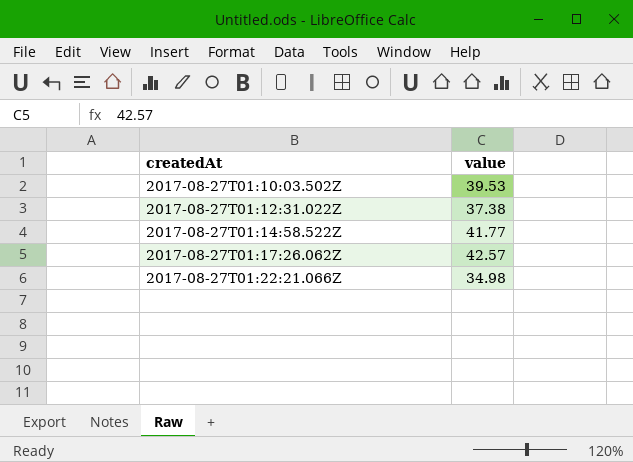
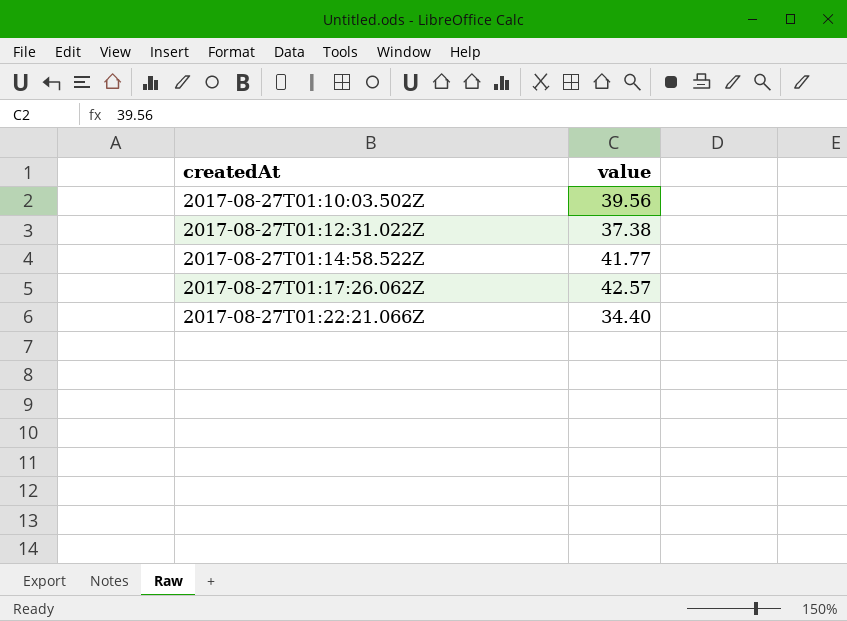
2017-08-27T01:10:03.502Z | value: 39.53 -> 39.56
2017-08-27T01:22:21.066Z | value: 34.98 -> 34.40

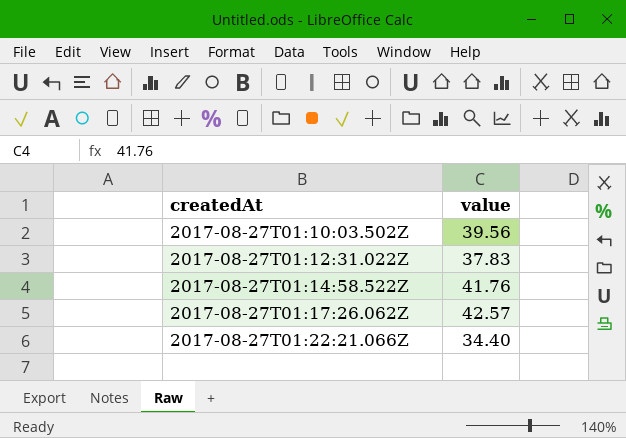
2017-08-27T01:12:31.022Z | value: 37.38 -> 37.83
2017-08-27T01:14:58.522Z | value: 41.77 -> 41.76

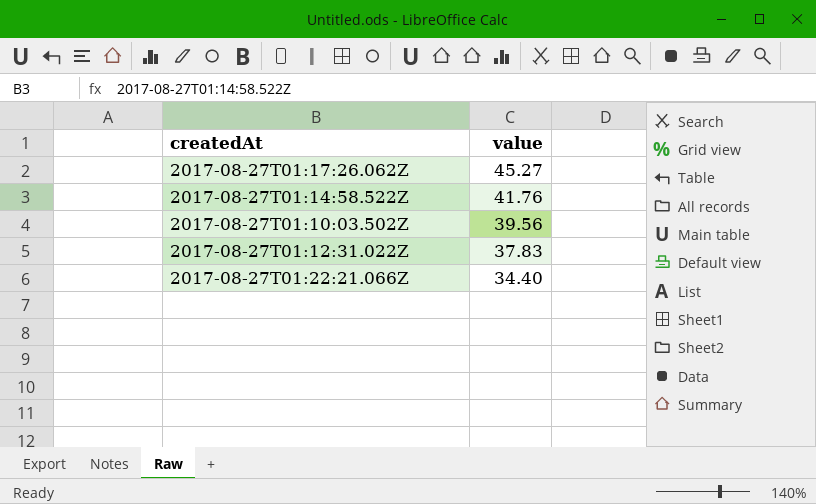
row order: createdAt ascending -> value descending
2017-08-27T01:17:26.062Z | value: 42.57 -> 45.27

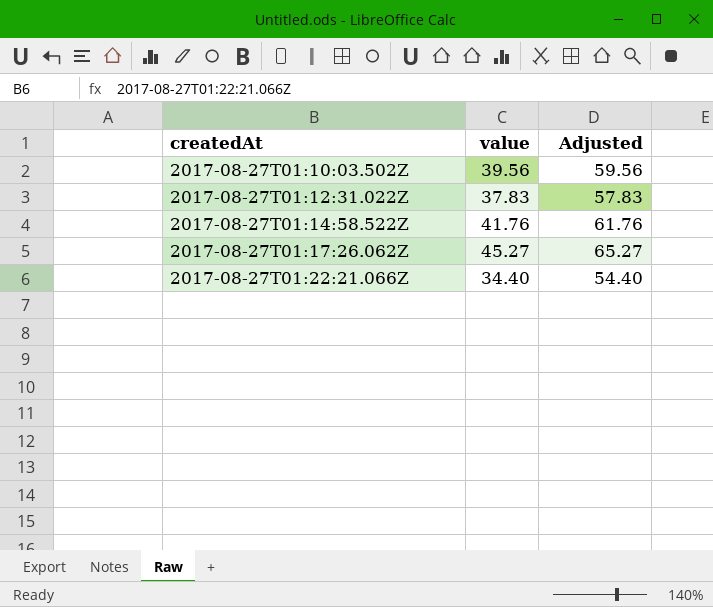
row order: value descending -> createdAt ascending
column Adjusted | formula: none -> [value] + 20

